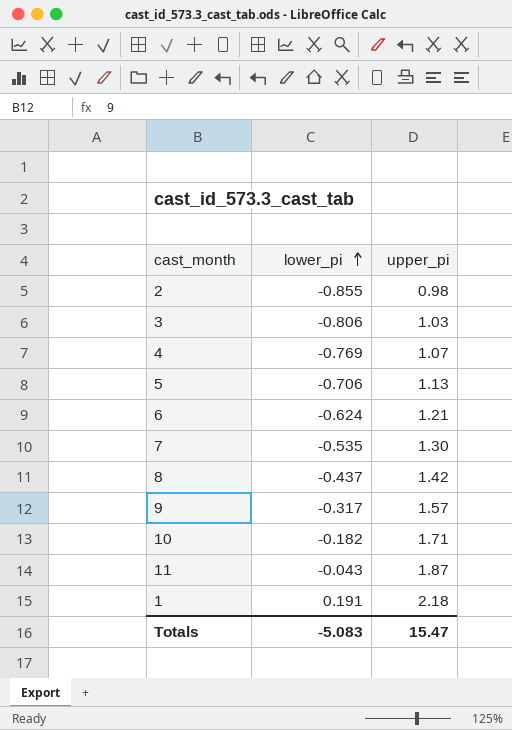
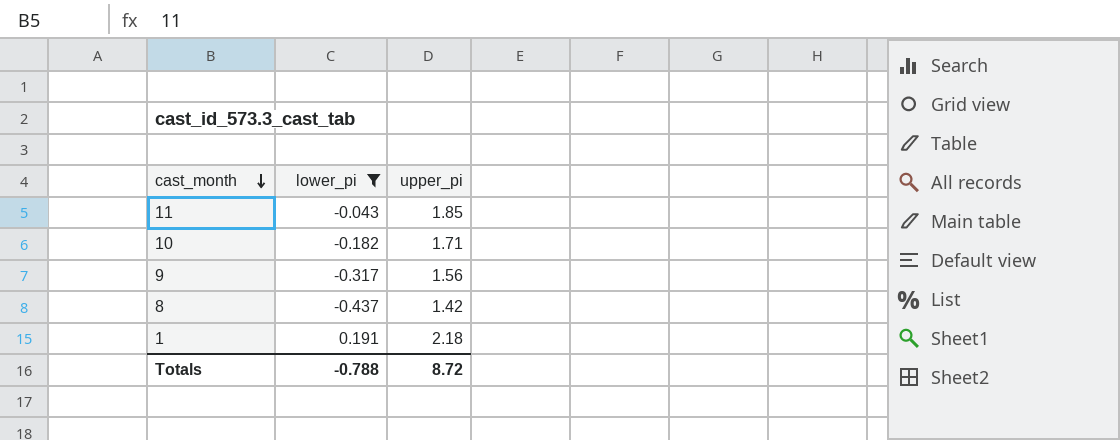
filter: none -> lower_pi >= -0.437
row order: lower_pi ascending -> cast_month descending
11 | upper_pi: 1.87 -> 1.85
9 | upper_pi: 1.57 -> 1.56
Totals | lower_pi: -5.083 -> -0.788
Totals | upper_pi: 15.47 -> 8.72

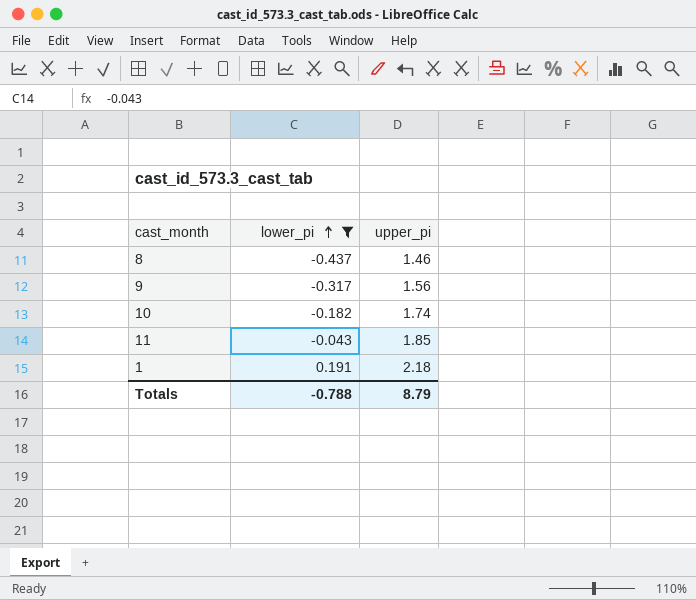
row order: cast_month descending -> lower_pi ascending
8 | upper_pi: 1.42 -> 1.46
10 | upper_pi: 1.71 -> 1.74
Totals | upper_pi: 8.72 -> 8.79

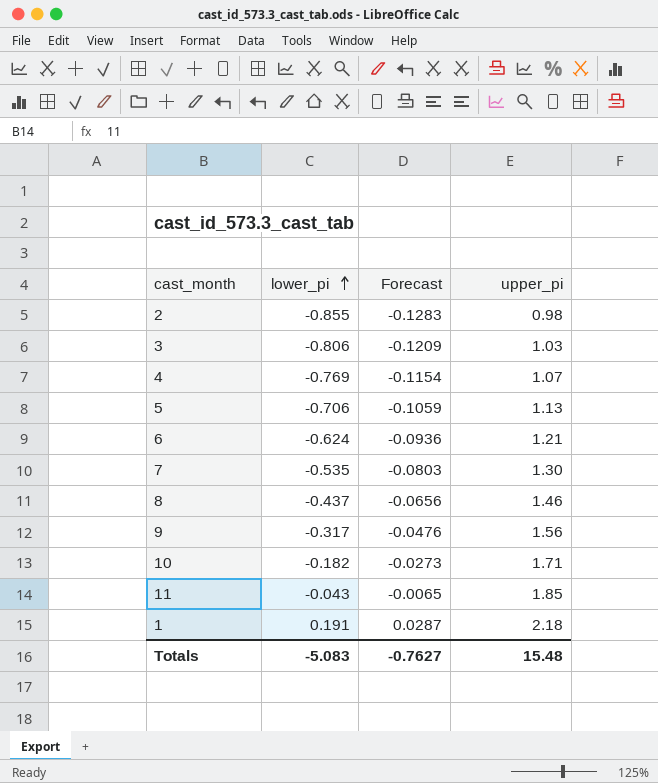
filter: lower_pi >= -0.437 -> none
column Forecast | formula: none -> [lower_pi] * 0.15
10 | upper_pi: 1.74 -> 1.71
Totals | lower_pi: -0.788 -> -5.083
Totals | upper_pi: 8.79 -> 15.48

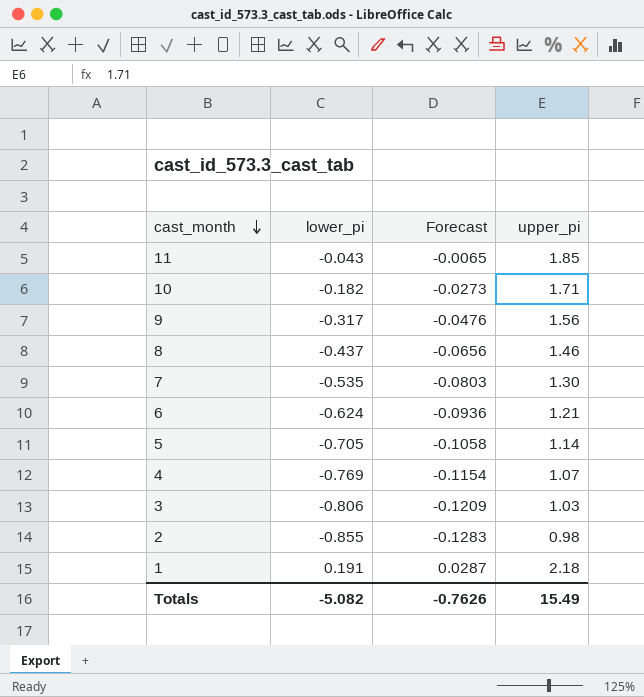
row order: lower_pi ascending -> cast_month descending
5 | lower_pi: -0.706 -> -0.705
5 | Forecast: -0.1059 -> -0.1058
5 | upper_pi: 1.13 -> 1.14
Totals | lower_pi: -5.083 -> -5.082
Totals | Forecast: -0.7627 -> -0.7626
Totals | upper_pi: 15.48 -> 15.49

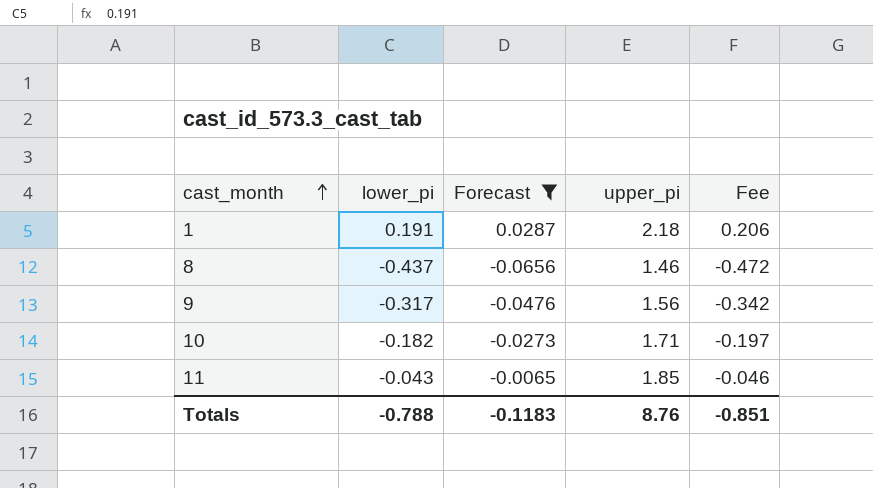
filter: none -> Forecast >= -0.0656
row order: cast_month descending -> cast_month ascending
column Fee | formula: none -> [lower_pi] * 1.08
Totals | lower_pi: -5.082 -> -0.788
Totals | Forecast: -0.7626 -> -0.1183
Totals | upper_pi: 15.49 -> 8.76

